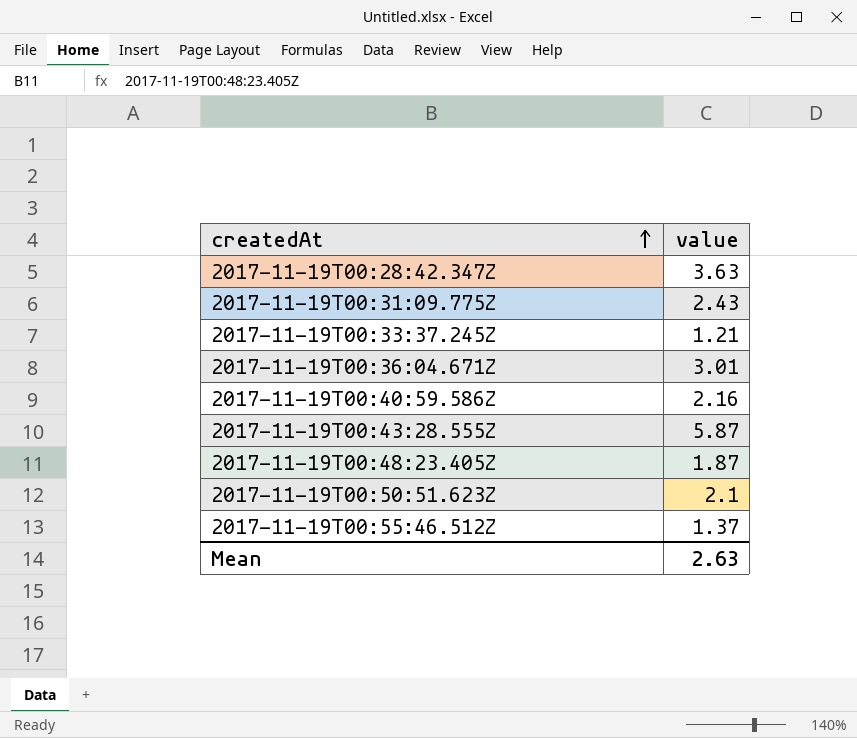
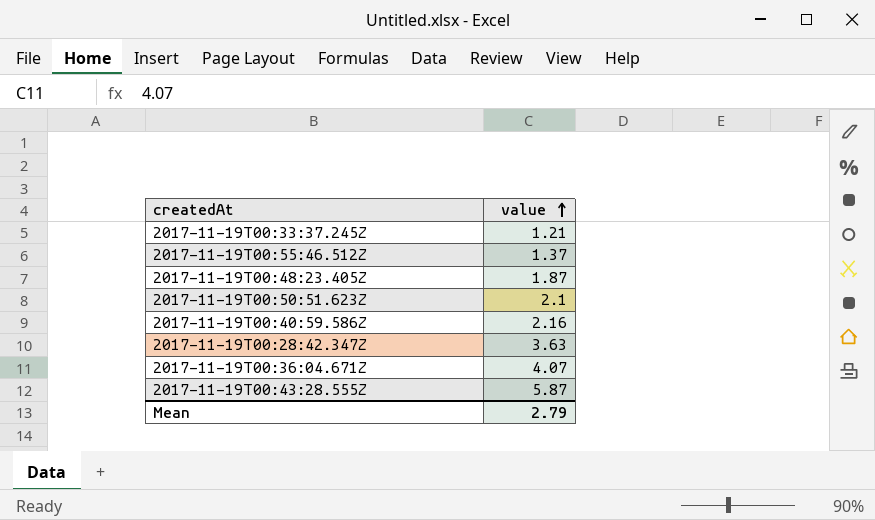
row order: createdAt ascending -> value ascending
row 2017-11-19T00:31:09.775Z: 2.43 -> none
2017-11-19T00:36:04.671Z | value: 3.01 -> 4.07
Mean | value: 2.63 -> 2.79

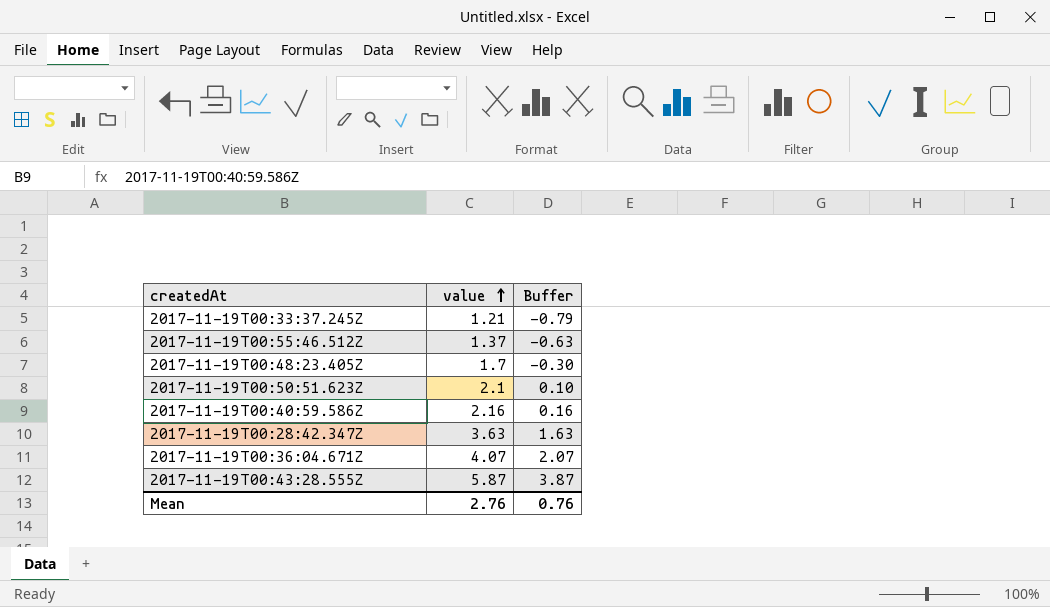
column Buffer | formula: none -> [value] - 2
2017-11-19T00:48:23.405Z | value: 1.87 -> 1.7
Mean | value: 2.79 -> 2.76

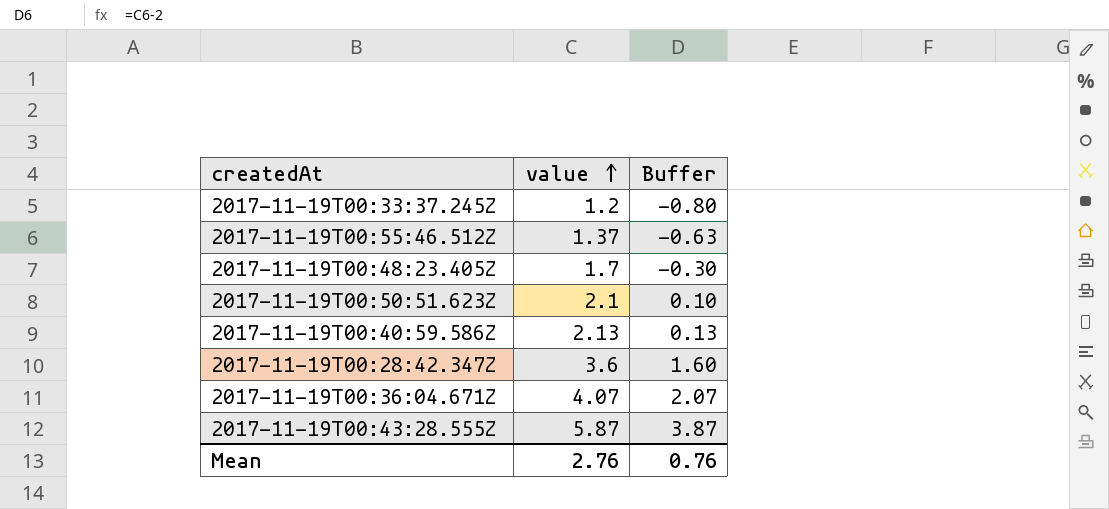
2017-11-19T00:33:37.245Z | value: 1.21 -> 1.2
2017-11-19T00:33:37.245Z | Buffer: -0.79 -> -0.80
2017-11-19T00:40:59.586Z | value: 2.16 -> 2.13
2017-11-19T00:40:59.586Z | Buffer: 0.16 -> 0.13
2017-11-19T00:28:42.347Z | value: 3.63 -> 3.6
2017-11-19T00:28:42.347Z | Buffer: 1.63 -> 1.60

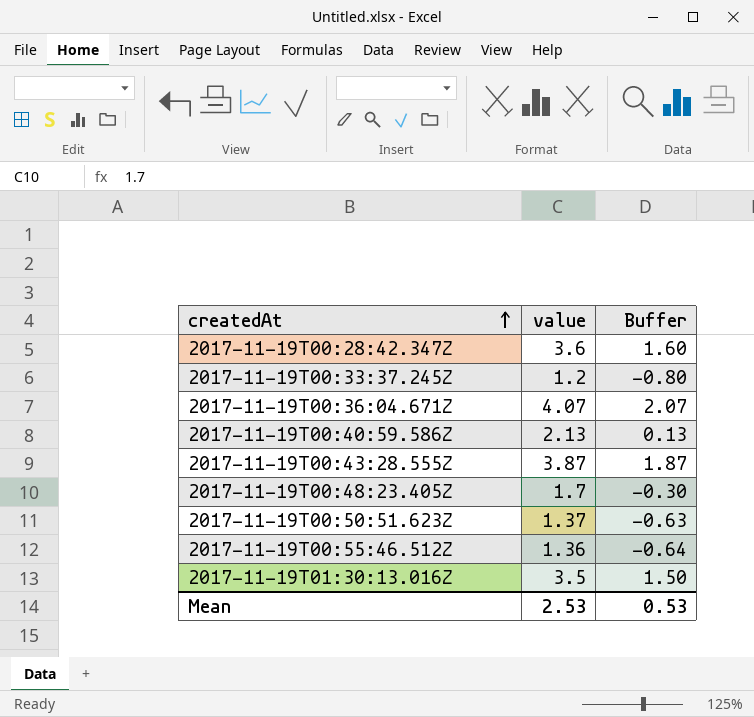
row order: value ascending -> createdAt ascending
2017-11-19T00:43:28.555Z | value: 5.87 -> 3.87
2017-11-19T00:43:28.555Z | Buffer: 3.87 -> 1.87
2017-11-19T00:50:51.623Z | value: 2.1 -> 1.37
2017-11-19T00:50:51.623Z | Buffer: 0.10 -> -0.63
2017-11-19T00:55:46.512Z | value: 1.37 -> 1.36
2017-11-19T00:55:46.512Z | Buffer: -0.63 -> -0.64
row 2017-11-19T01:30:13.016Z: none -> 3.5 | 1.50
Mean | value: 2.76 -> 2.53
Mean | Buffer: 0.76 -> 0.53

